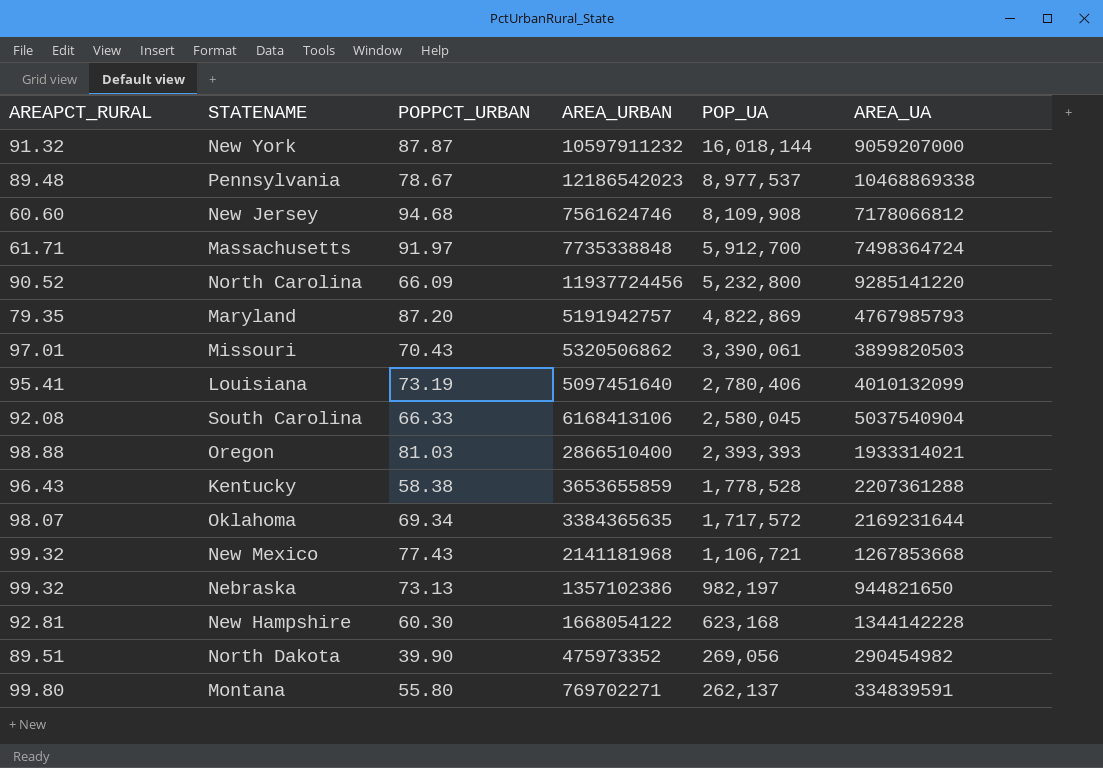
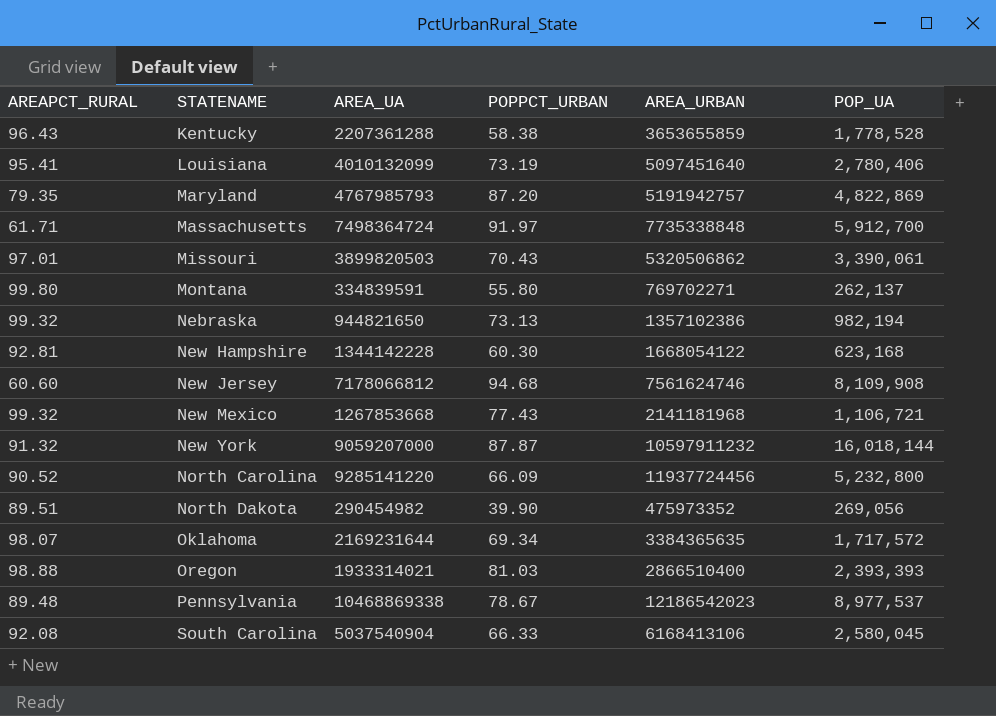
row order: POP_UA descending -> STATENAME ascending
column AREA_UA | position: 6 -> 3
Nebraska | POP_UA: 982,197 -> 982,194

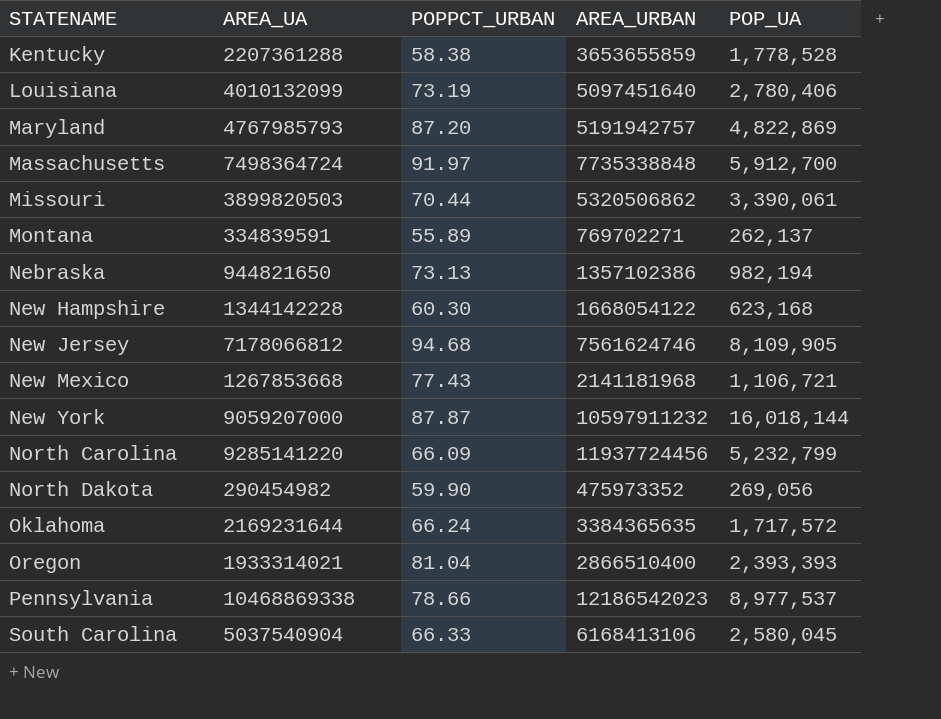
column AREAPCT_RURAL | position: 1 -> none
Missouri | POPPCT_URBAN: 70.43 -> 70.44
Montana | POPPCT_URBAN: 55.80 -> 55.89
New Jersey | POP_UA: 8,109,908 -> 8,109,905
North Carolina | POP_UA: 5,232,800 -> 5,232,799
North Dakota | POPPCT_URBAN: 39.90 -> 59.90
Oklahoma | POPPCT_URBAN: 69.34 -> 66.24
Oregon | POPPCT_URBAN: 81.03 -> 81.04
Pennsylvania | POPPCT_URBAN: 78.67 -> 78.66

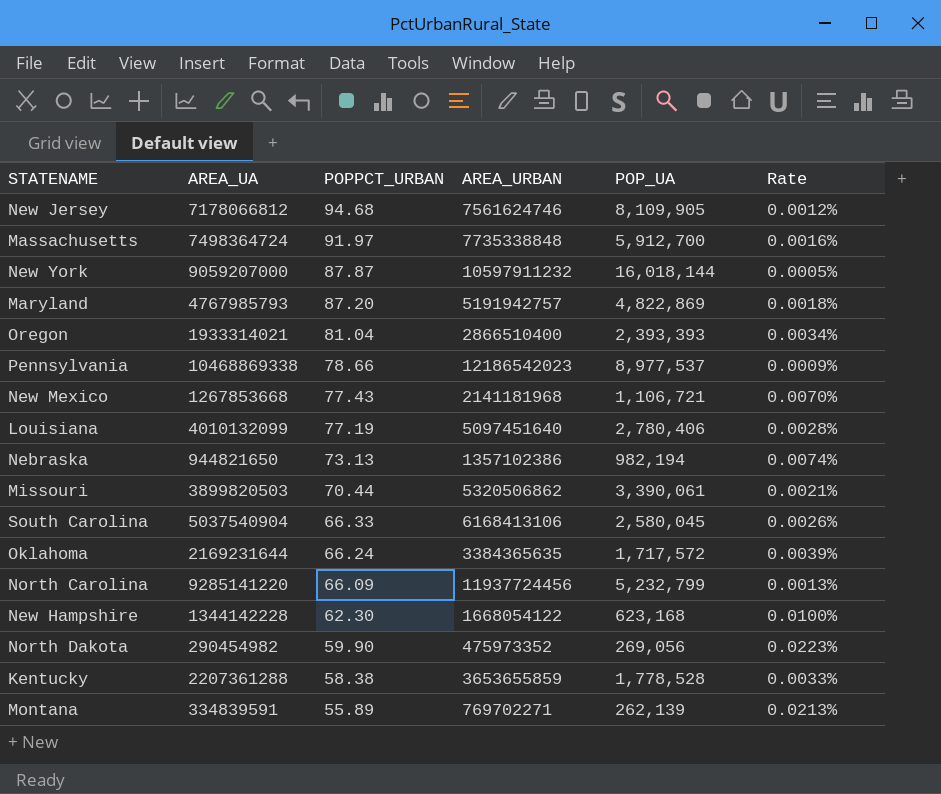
row order: STATENAME ascending -> POPPCT_URBAN descending
column Rate | formula: none -> [POPPCT_URBAN] / [POP_UA]
Louisiana | POPPCT_URBAN: 73.19 -> 77.19
New Hampshire | POPPCT_URBAN: 60.30 -> 62.30
Montana | POP_UA: 262,137 -> 262,139

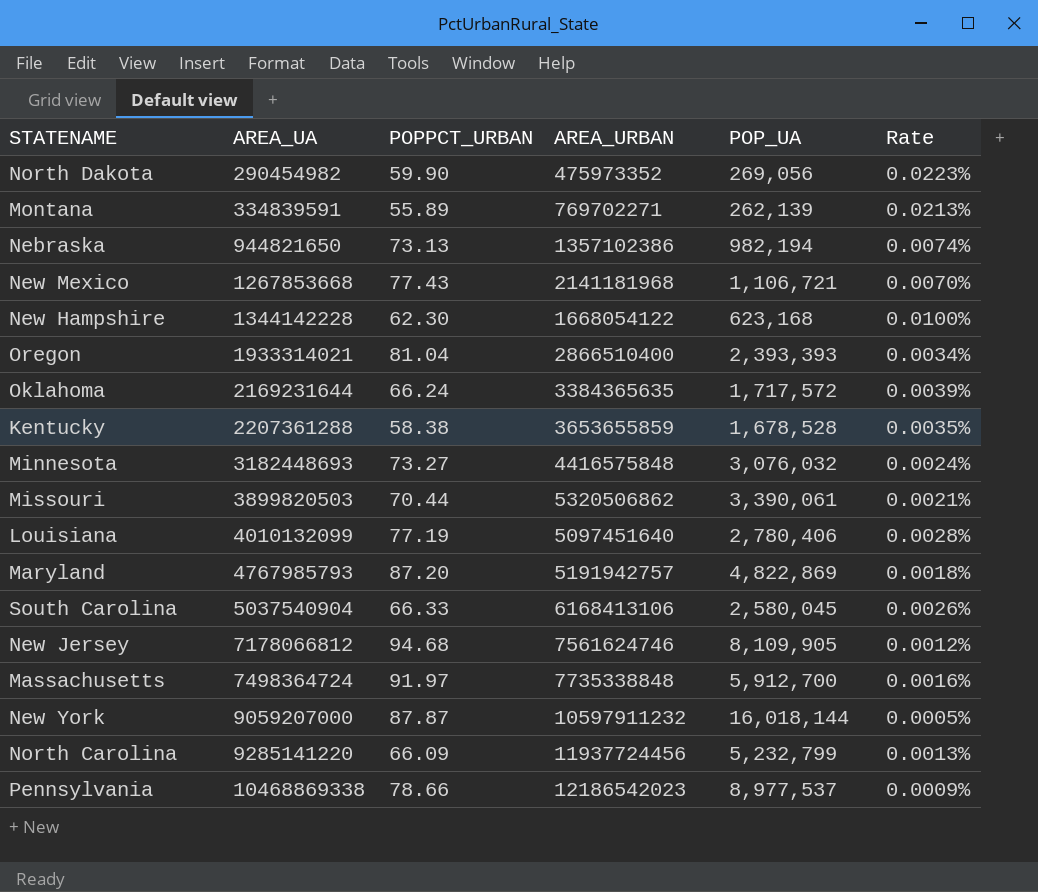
row order: POPPCT_URBAN descending -> AREA_UA ascending
Kentucky | POP_UA: 1,778,528 -> 1,678,528
Kentucky | Rate: 0.0033% -> 0.0035%
row Minnesota: none -> 3182448693 | 73.27 | 4416575848 | 3,076,032 | 0.0024%

